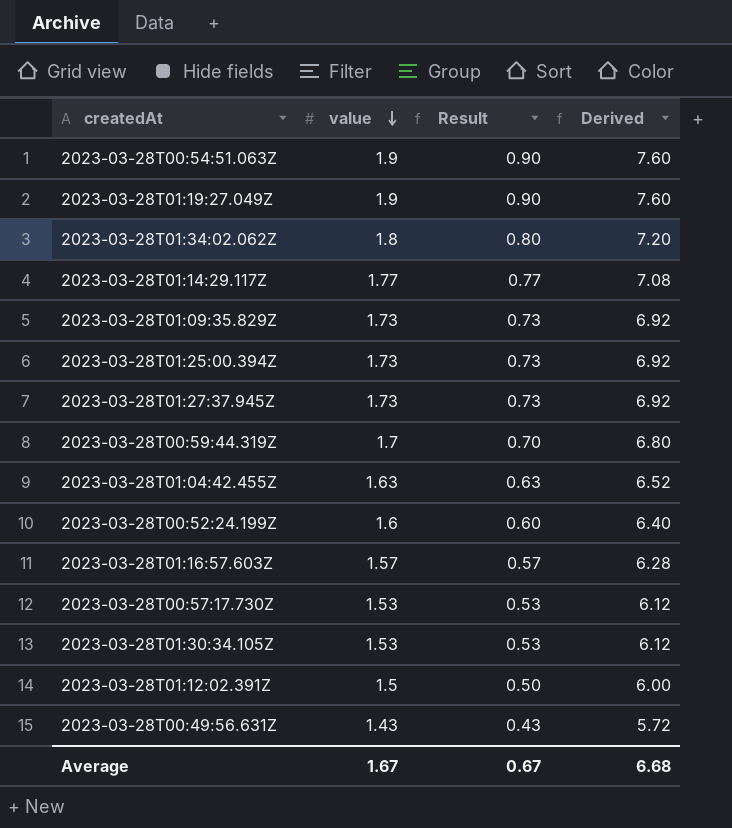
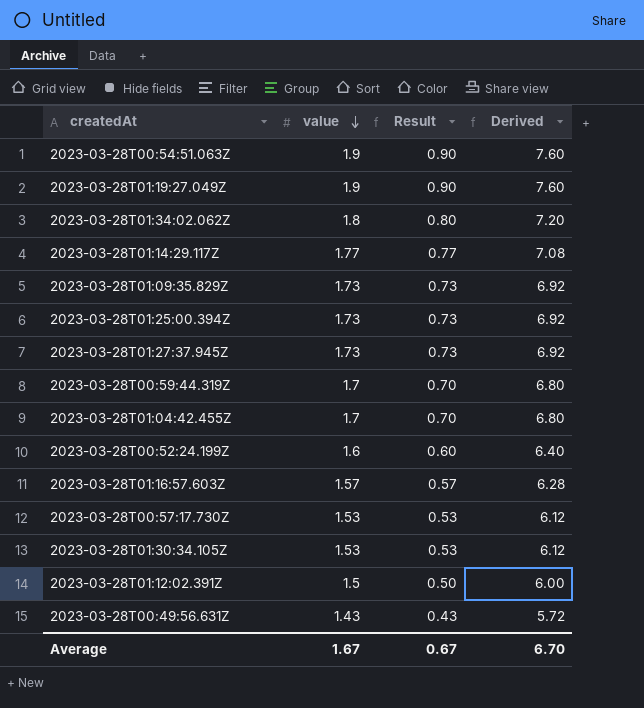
2023-03-28T01:04:42.455Z | value: 1.63 -> 1.7
2023-03-28T01:04:42.455Z | Result: 0.63 -> 0.70
2023-03-28T01:04:42.455Z | Derived: 6.52 -> 6.80
Average | Derived: 6.68 -> 6.70

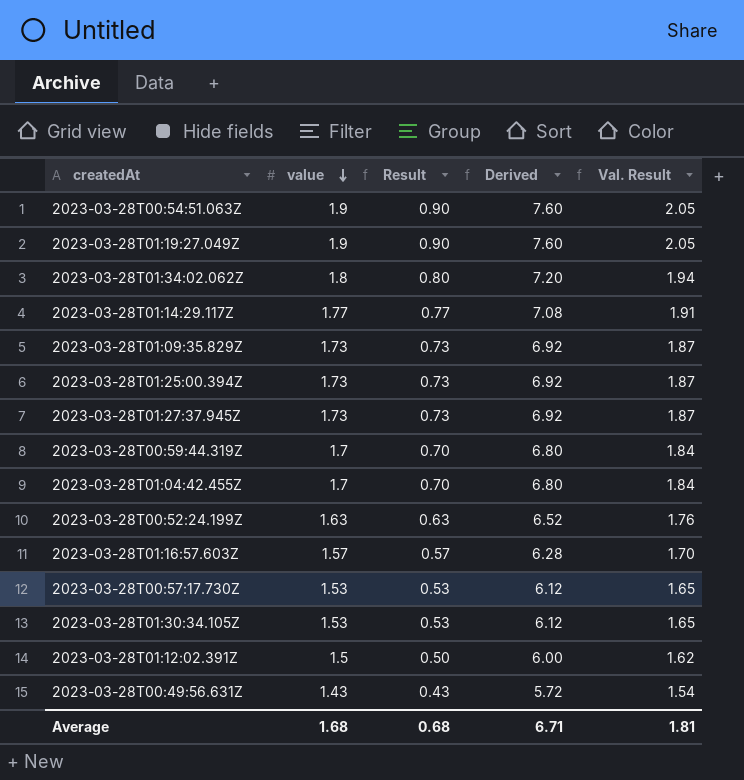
column Val. Result | formula: none -> [value] * 1.08
2023-03-28T00:52:24.199Z | value: 1.6 -> 1.63
2023-03-28T00:52:24.199Z | Result: 0.60 -> 0.63
2023-03-28T00:52:24.199Z | Derived: 6.40 -> 6.52
Average | value: 1.67 -> 1.68
Average | Result: 0.67 -> 0.68
Average | Derived: 6.70 -> 6.71

